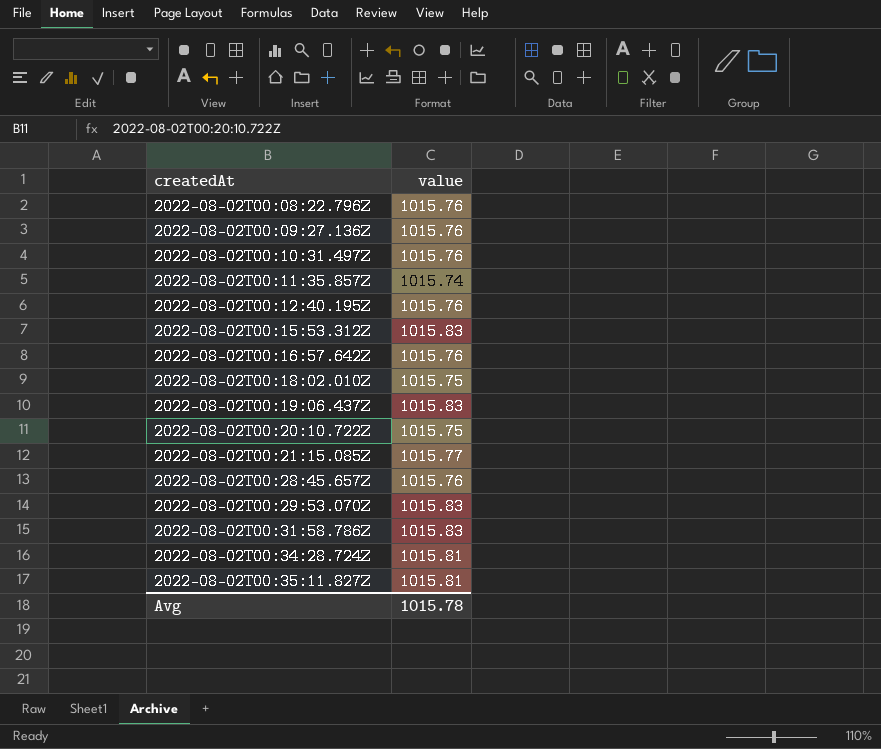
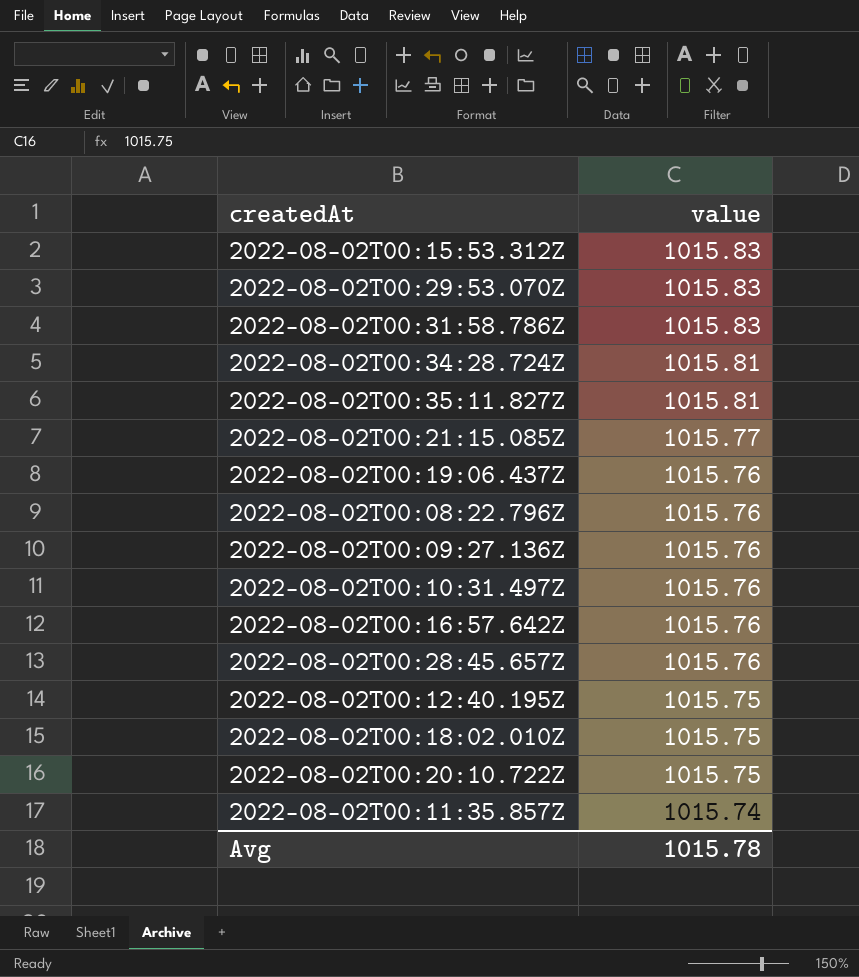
row order: createdAt ascending -> value descending
2022-08-02T00:19:06.437Z | value: 1015.83 -> 1015.76
2022-08-02T00:12:40.195Z | value: 1015.76 -> 1015.75

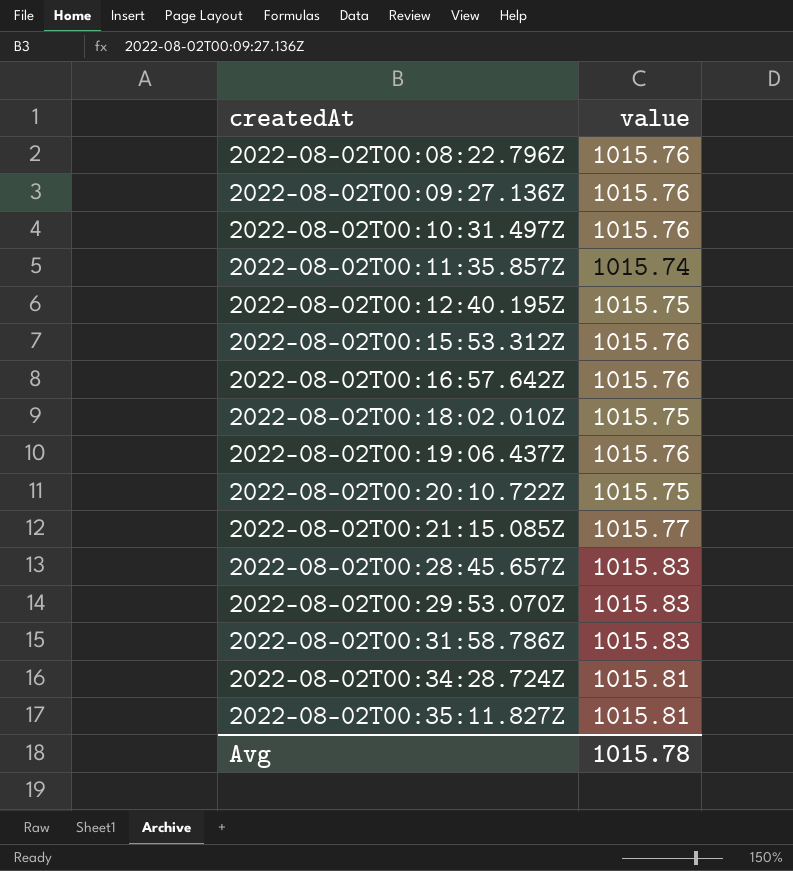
row order: value descending -> createdAt ascending
2022-08-02T00:15:53.312Z | value: 1015.83 -> 1015.76
2022-08-02T00:28:45.657Z | value: 1015.76 -> 1015.83

